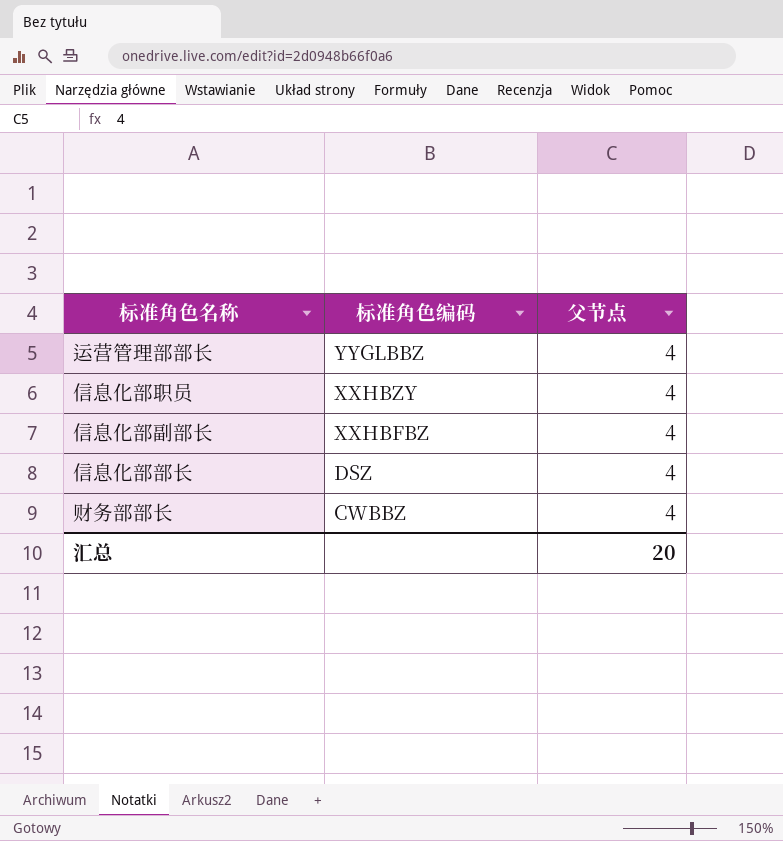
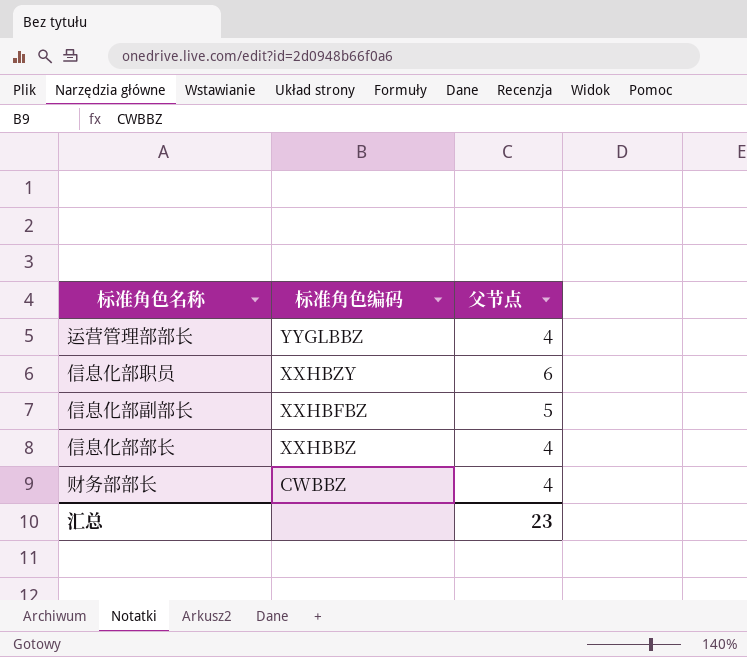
信息化部职员 | 父节点: 4 -> 6
信息化部副部长 | 父节点: 4 -> 5
信息化部部长 | 标准角色编码: DSZ -> XXHBBZ
汇总 | 父节点: 20 -> 23

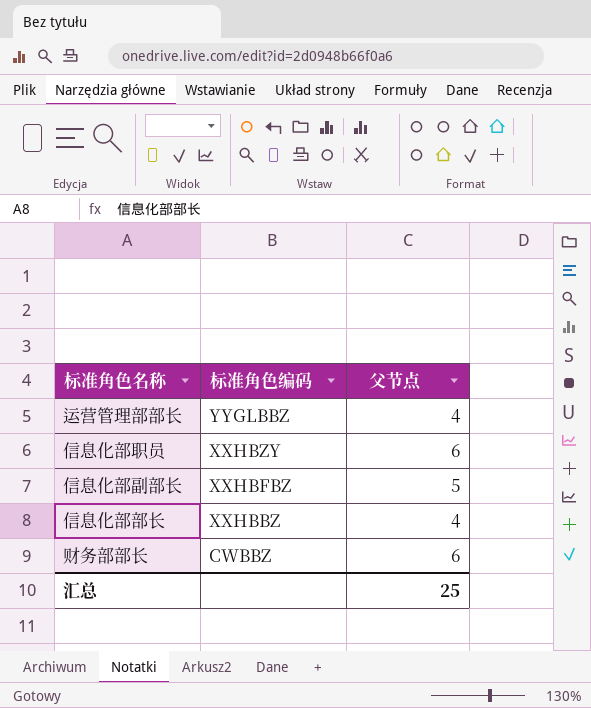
财务部部长 | 父节点: 4 -> 6
汇总 | 父节点: 23 -> 25

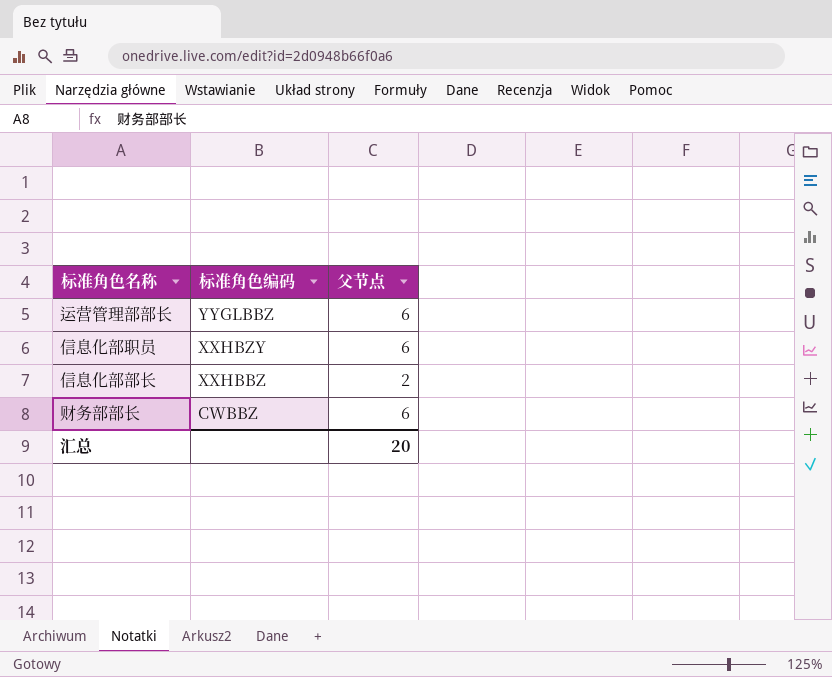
row 信息化部副部长: XXHBFBZ | 5 -> none
运营管理部部长 | 父节点: 4 -> 6
信息化部部长 | 父节点: 4 -> 2
汇总 | 父节点: 25 -> 20

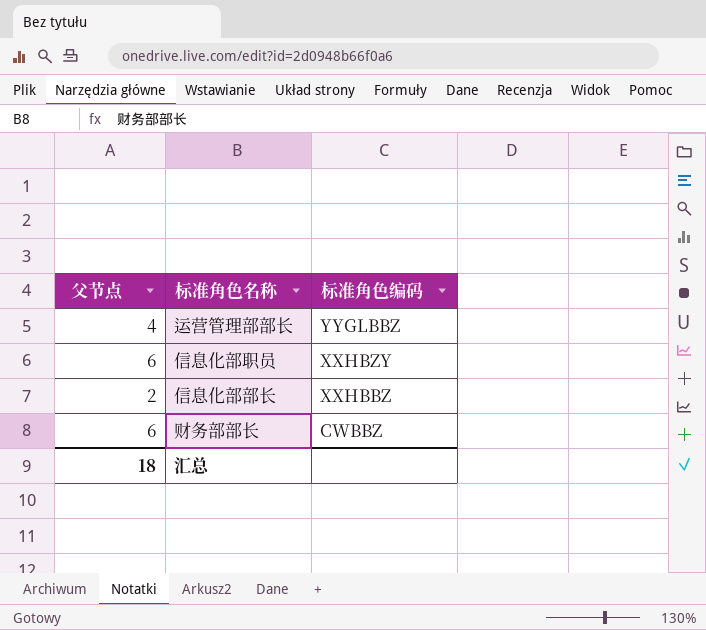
column 父节点 | position: 3 -> 1
运营管理部部长 | 父节点: 6 -> 4
汇总 | 父节点: 20 -> 18

